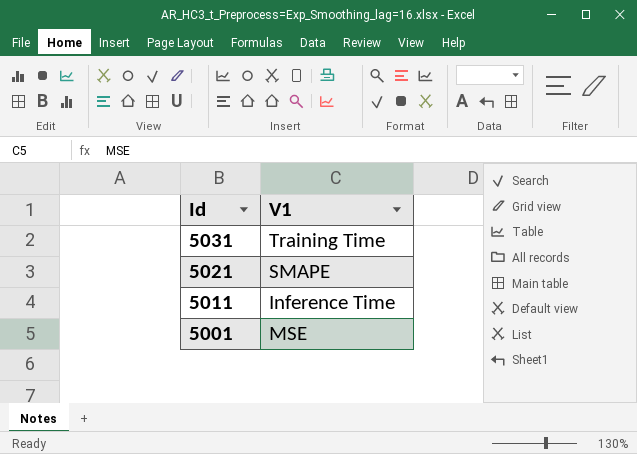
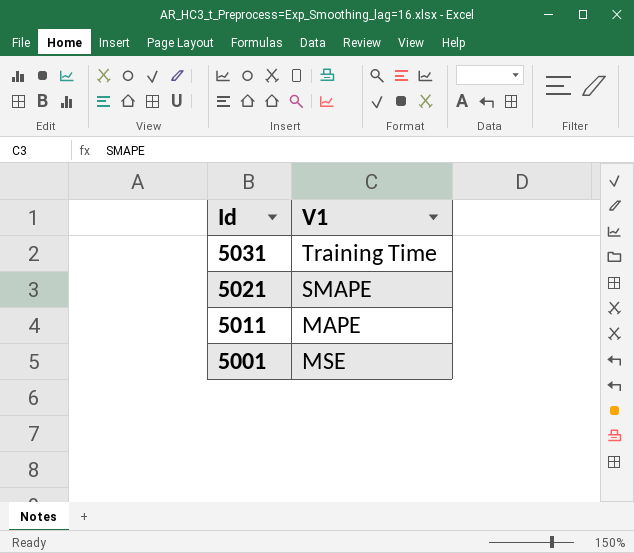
5011 | V1: Inference Time -> MAPE

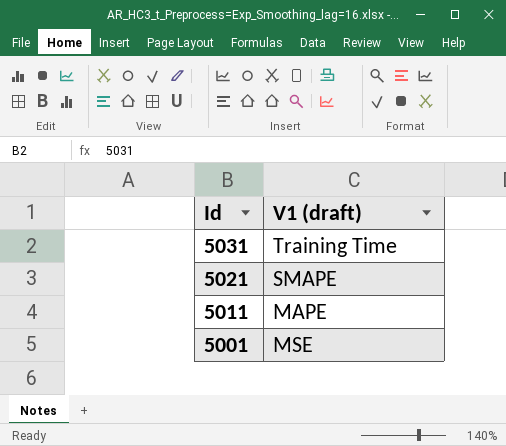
column name: V1 -> V1 (draft)

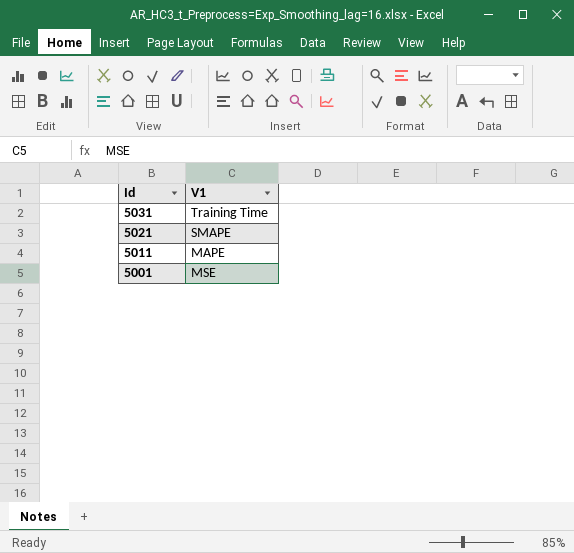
column name: V1 (draft) -> V1

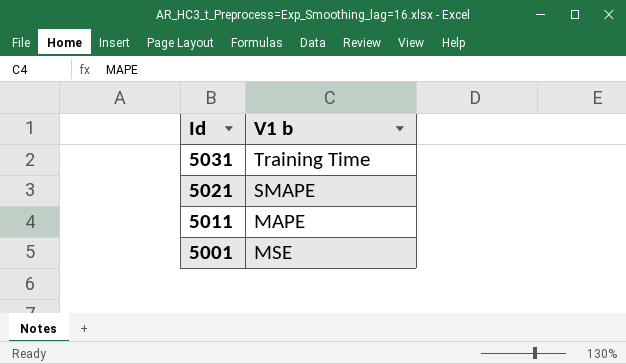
column name: V1 -> V1 b

